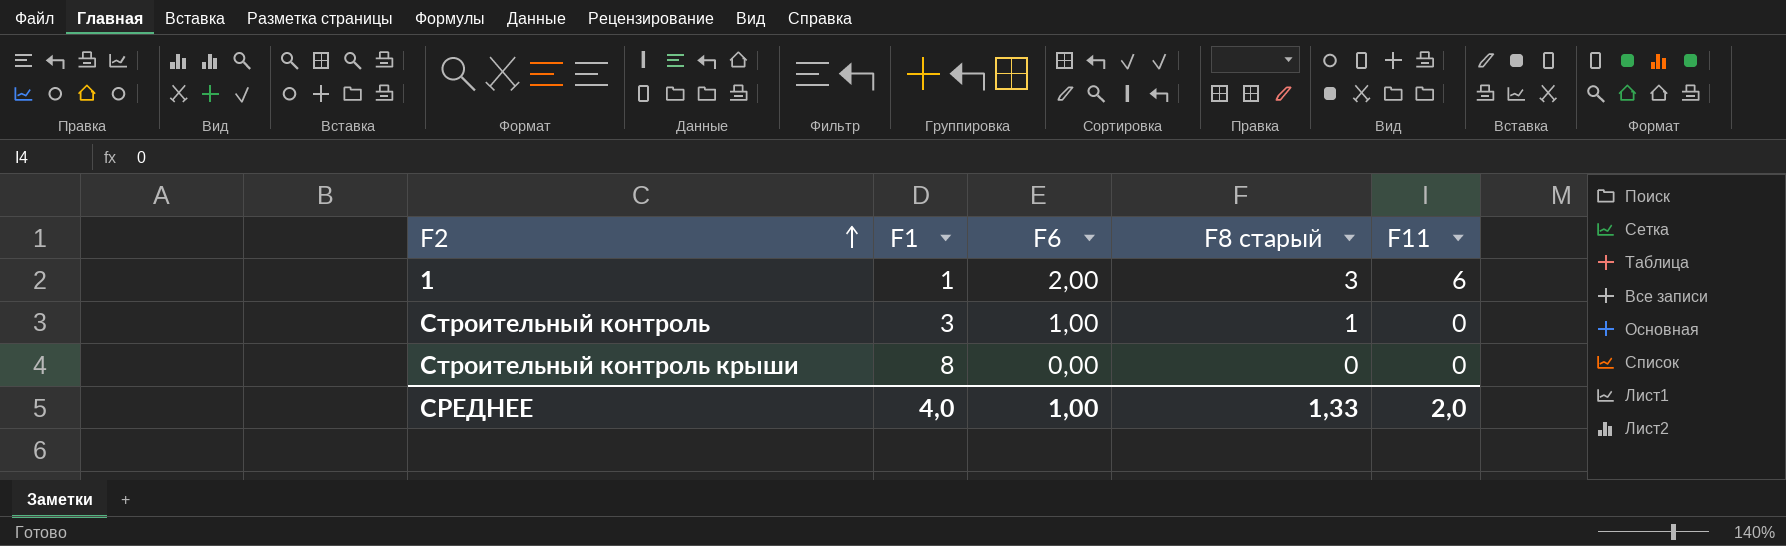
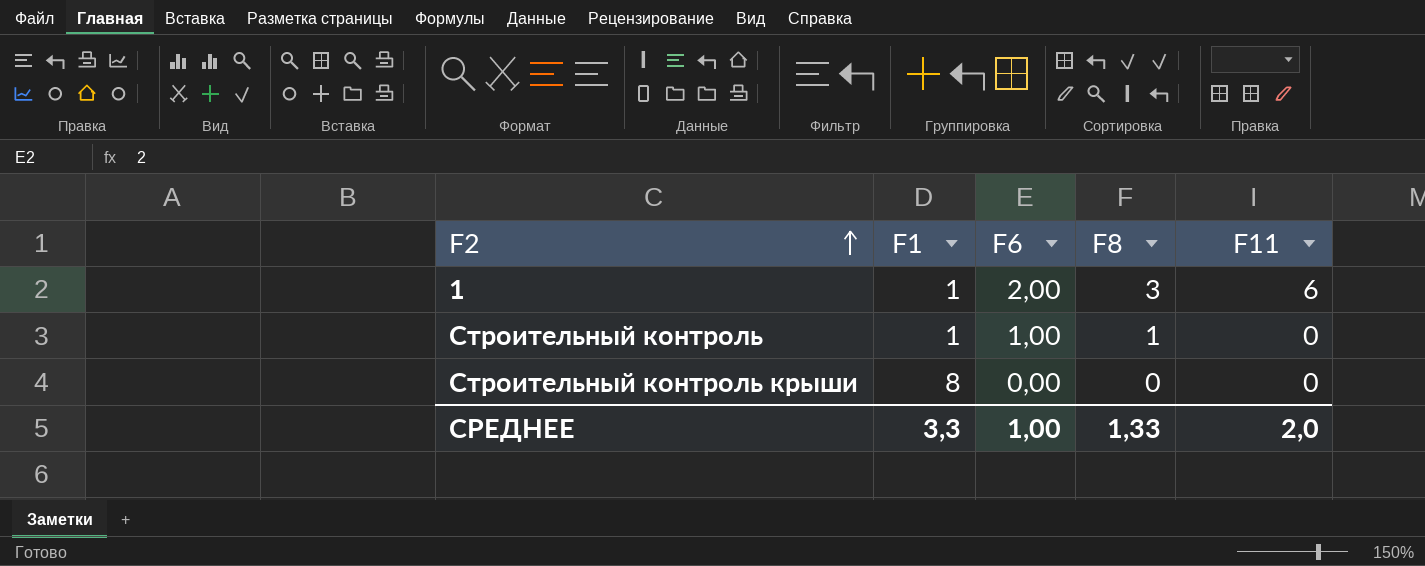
column name: F8 старый -> F8
Строительный контроль | F1: 3 -> 1
СРЕДНЕЕ | F1: 4,0 -> 3,3

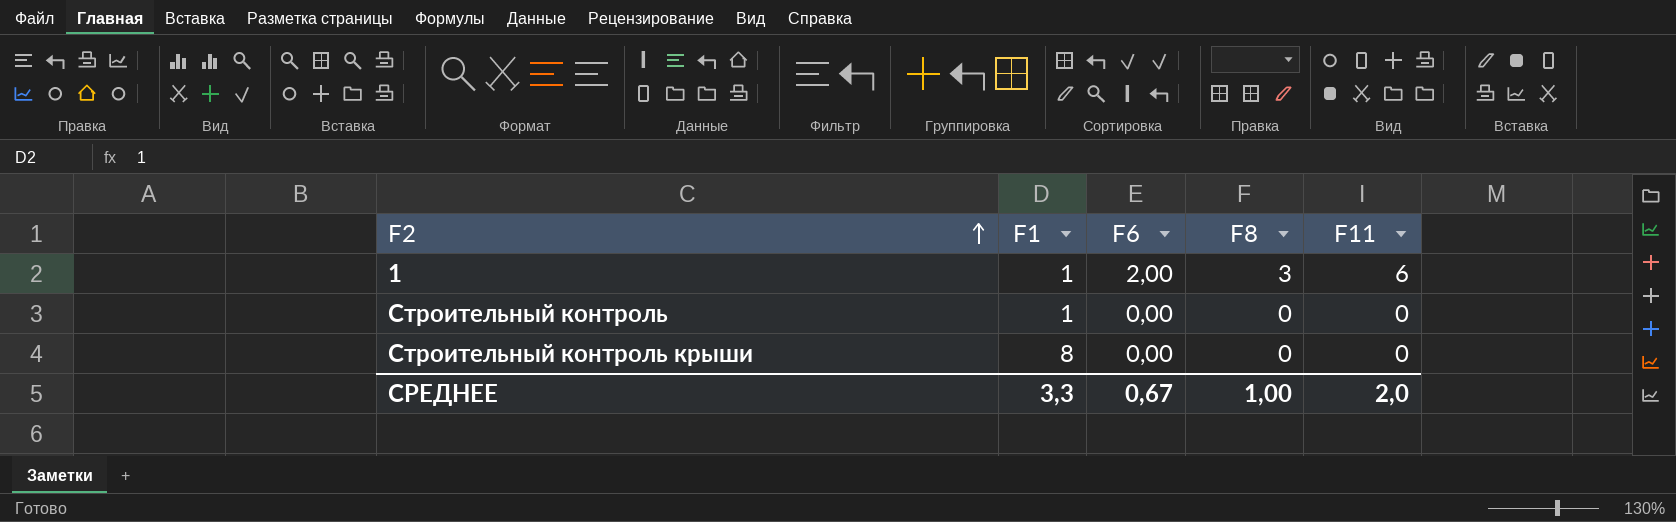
Строительный контроль | F6: 1,00 -> 0,00
Строительный контроль | F8: 1 -> 0
СРЕДНЕЕ | F6: 1,00 -> 0,67
СРЕДНЕЕ | F8: 1,33 -> 1,00

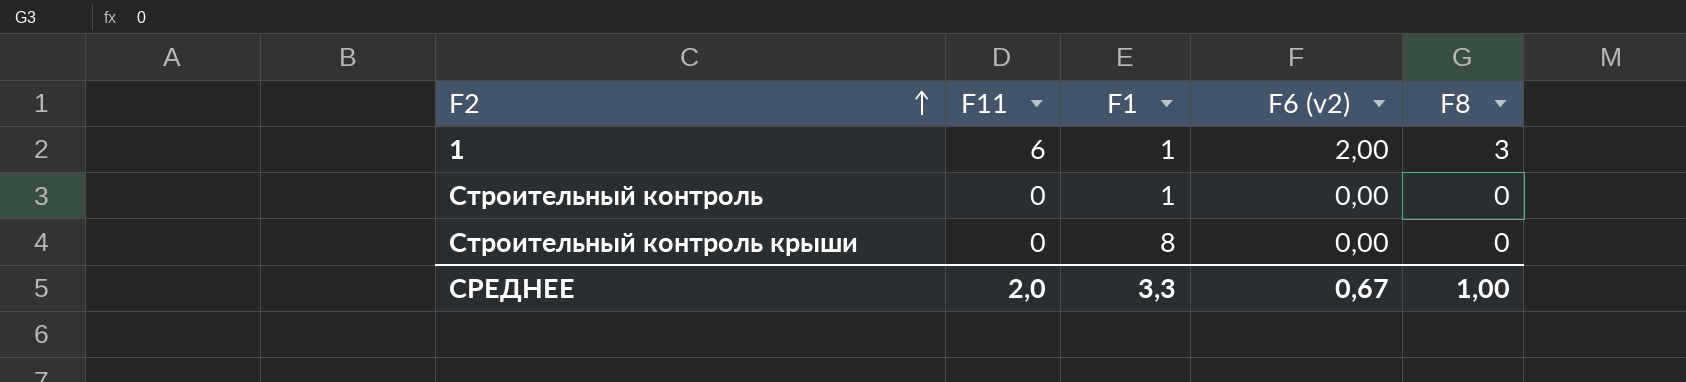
column F11 | position: 5 -> 2
column name: F6 -> F6 (v2)

